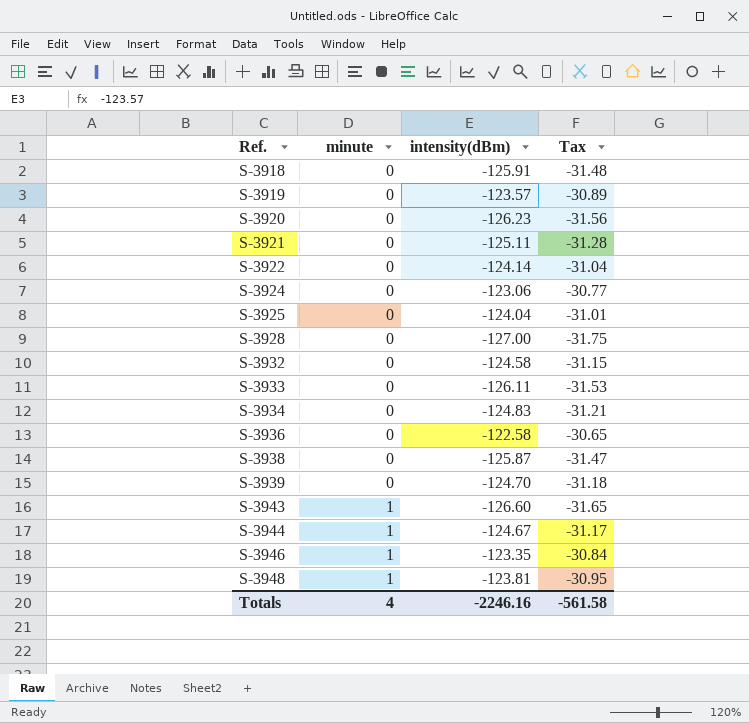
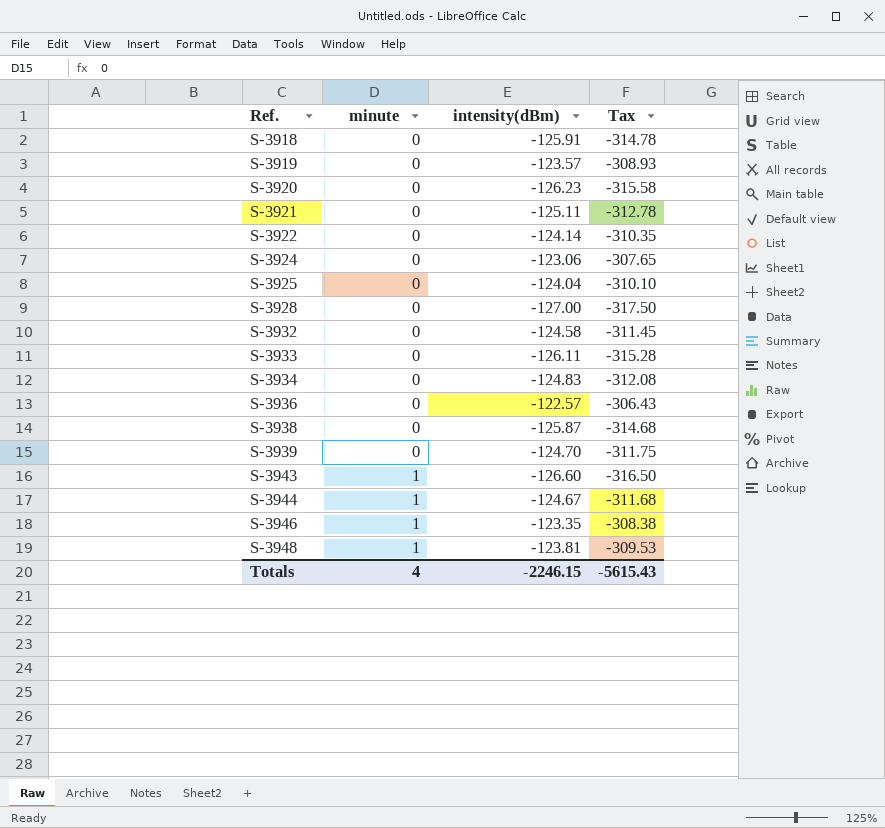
column Tax | formula: [intensity(dBm)] * 0.25 -> [intensity(dBm)] * 2.5
S-3936 | intensity(dBm): -122.58 -> -122.57
Totals | intensity(dBm): -2246.16 -> -2246.15
Totals | Tax: -561.58 -> -5615.43

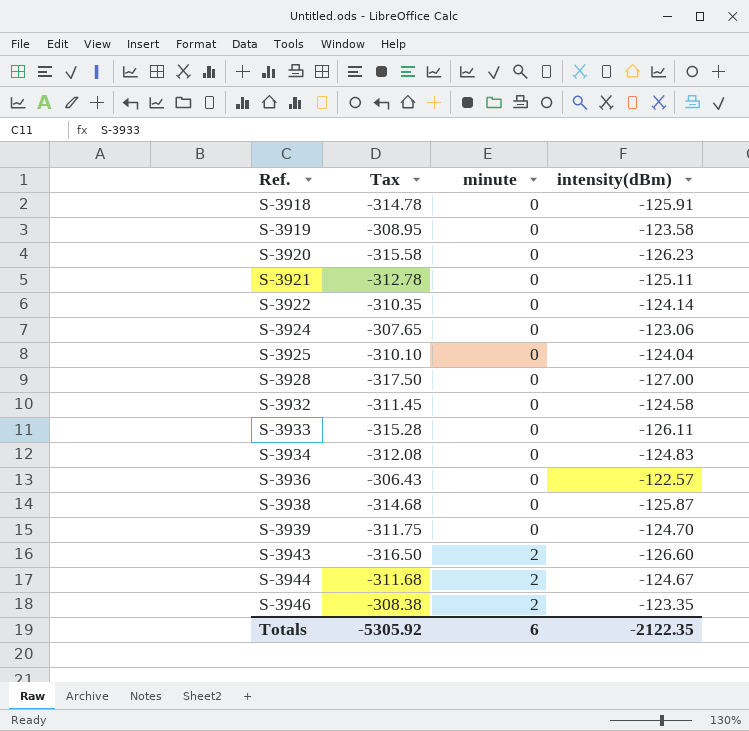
column Tax | position: 4 -> 2
row S-3948: 1 | -123.81 | -309.53 -> none
S-3919 | Tax: -308.93 -> -308.95
S-3919 | intensity(dBm): -123.57 -> -123.58
S-3943 | minute: 1 -> 2
S-3944 | minute: 1 -> 2
S-3946 | minute: 1 -> 2
Totals | Tax: -5615.43 -> -5305.92
Totals | minute: 4 -> 6
Totals | intensity(dBm): -2246.15 -> -2122.35

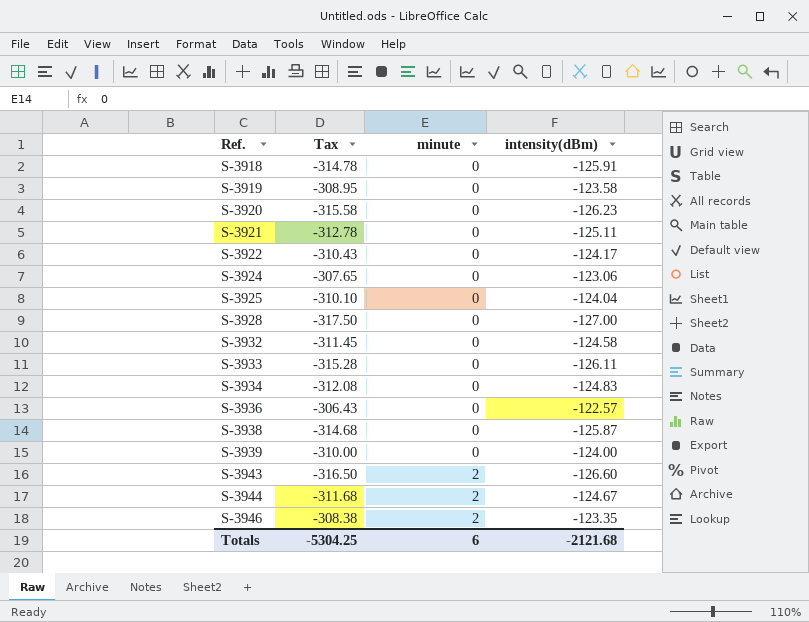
S-3922 | Tax: -310.35 -> -310.43
S-3922 | intensity(dBm): -124.14 -> -124.17
S-3939 | Tax: -311.75 -> -310.00
S-3939 | intensity(dBm): -124.70 -> -124.00
Totals | Tax: -5305.92 -> -5304.25
Totals | intensity(dBm): -2122.35 -> -2121.68

